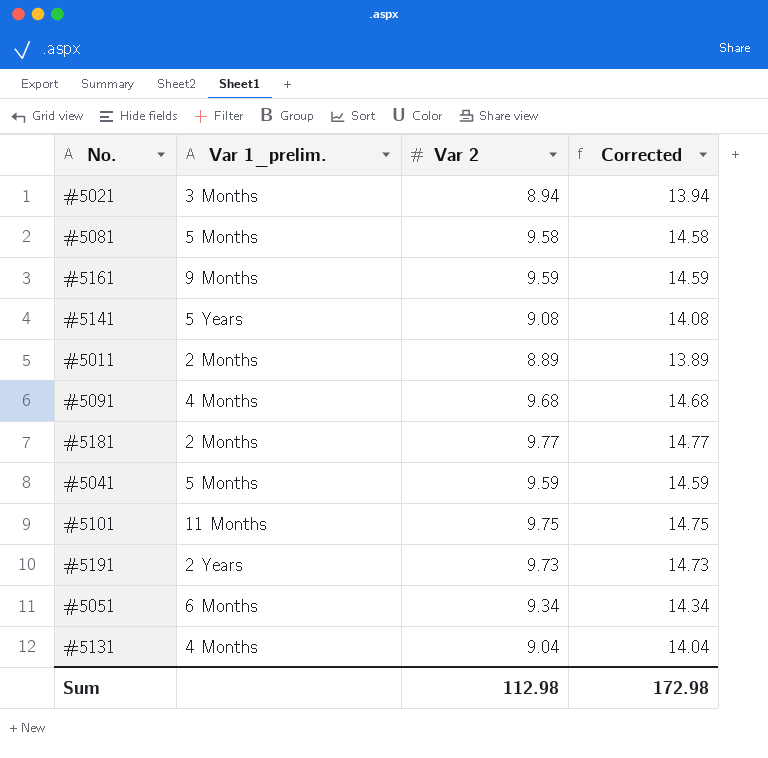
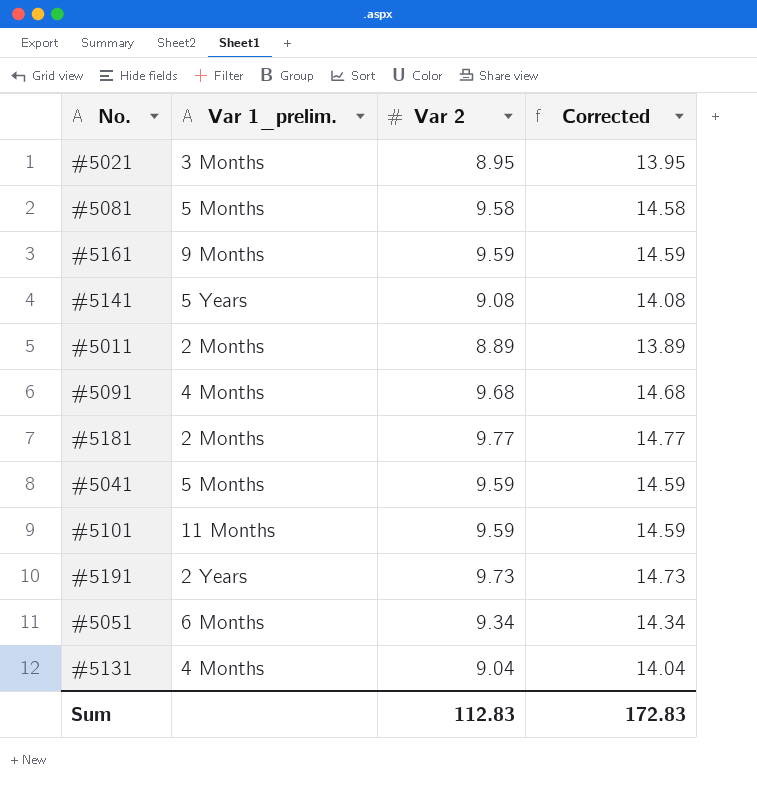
#5021 | Var 2: 8.94 -> 8.95
#5021 | Corrected: 13.94 -> 13.95
#5101 | Var 2: 9.75 -> 9.59
#5101 | Corrected: 14.75 -> 14.59
Sum | Var 2: 112.98 -> 112.83
Sum | Corrected: 172.98 -> 172.83

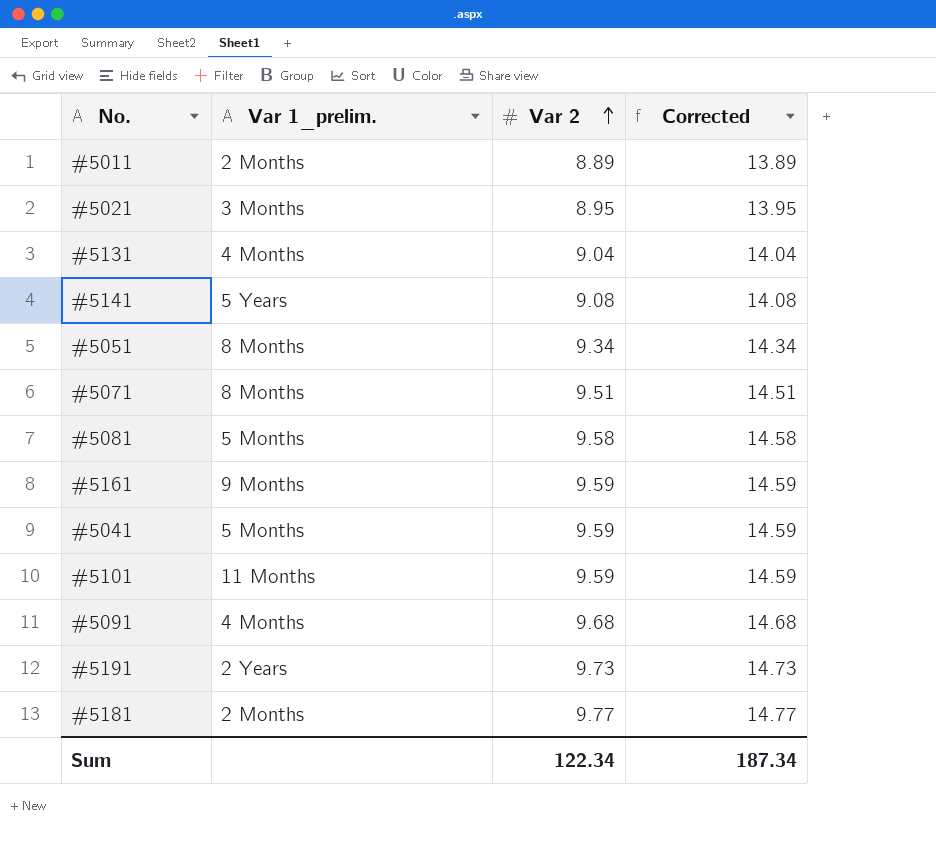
row order: none -> Var 2 ascending
#5051 | Var 1_prelim.: 6 Months -> 8 Months
row #5071: none -> 8 Months | 9.51 | 14.51
Sum | Var 2: 112.83 -> 122.34
Sum | Corrected: 172.83 -> 187.34

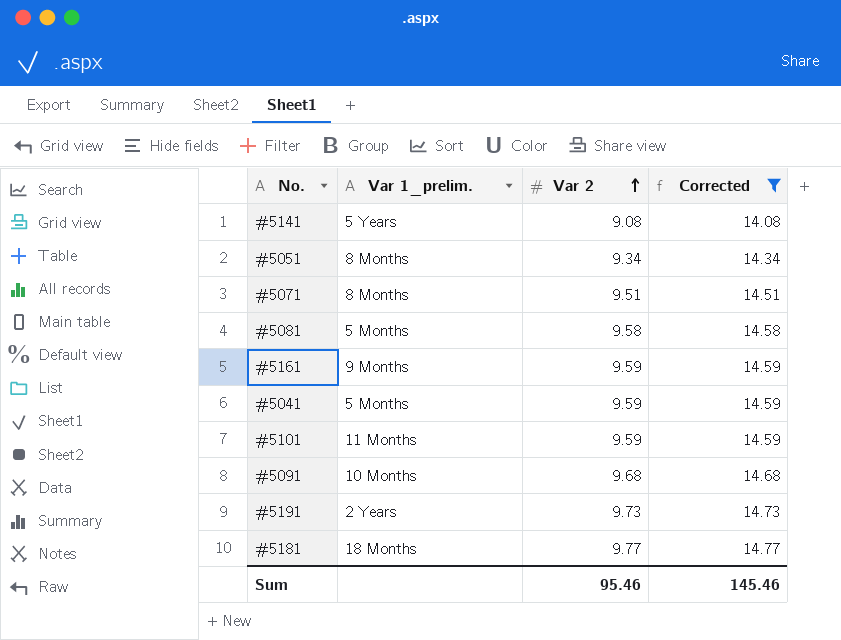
filter: none -> Corrected >= 14.08
#5091 | Var 1_prelim.: 4 Months -> 10 Months
#5181 | Var 1_prelim.: 2 Months -> 18 Months
Sum | Var 2: 122.34 -> 95.46
Sum | Corrected: 187.34 -> 145.46

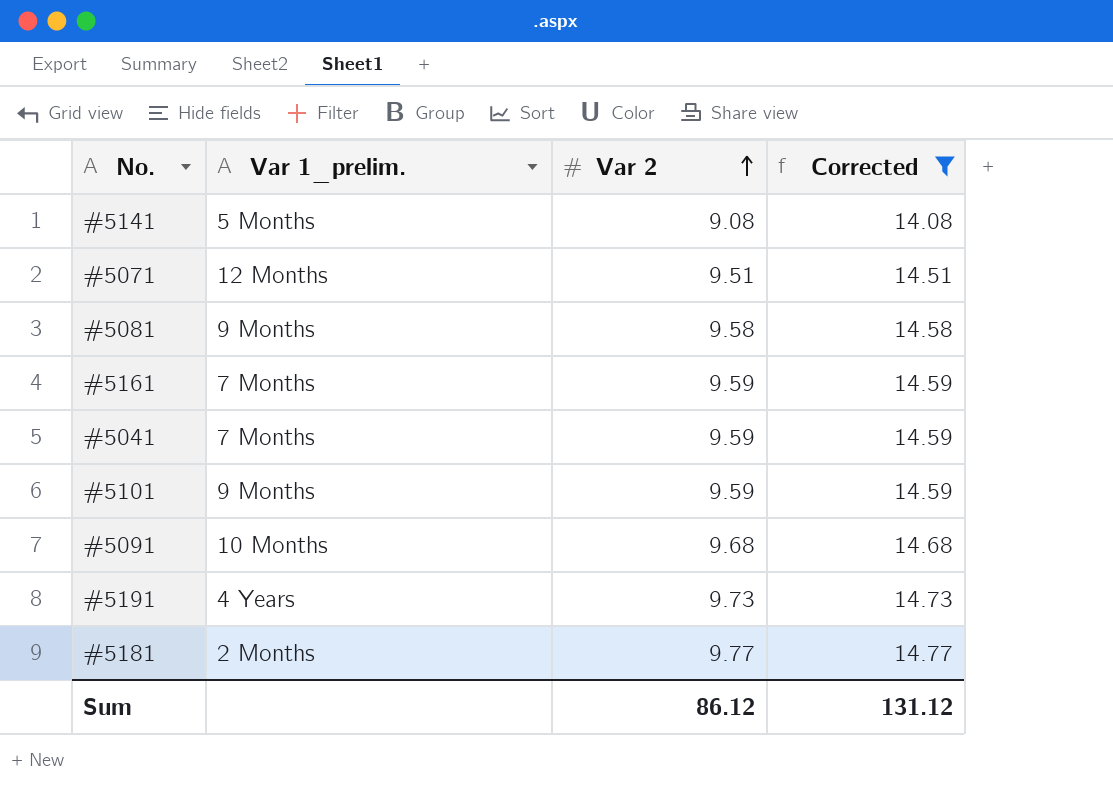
row #5051: 8 Months | 9.34 | 14.34 -> none
#5141 | Var 1_prelim.: 5 Years -> 5 Months
#5071 | Var 1_prelim.: 8 Months -> 12 Months
#5081 | Var 1_prelim.: 5 Months -> 9 Months
#5161 | Var 1_prelim.: 9 Months -> 7 Months
#5041 | Var 1_prelim.: 5 Months -> 7 Months
#5101 | Var 1_prelim.: 11 Months -> 9 Months
#5191 | Var 1_prelim.: 2 Years -> 4 Years
#5181 | Var 1_prelim.: 18 Months -> 2 Months
Sum | Var 2: 95.46 -> 86.12
Sum | Corrected: 145.46 -> 131.12

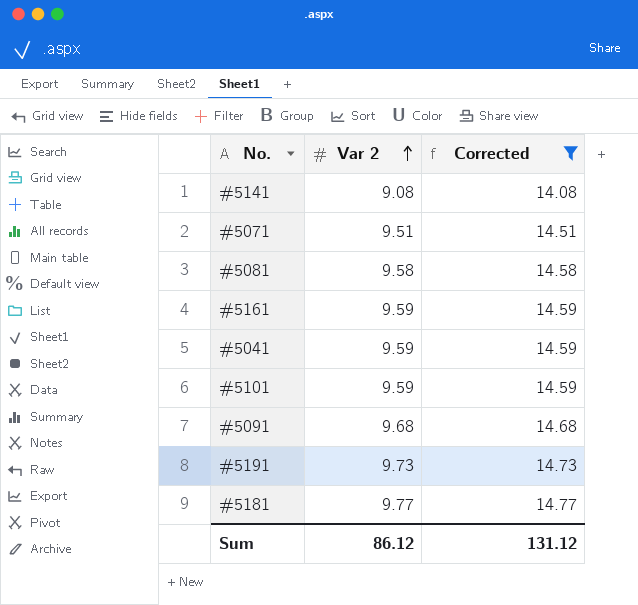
column Var 1_prelim. | position: 2 -> none

